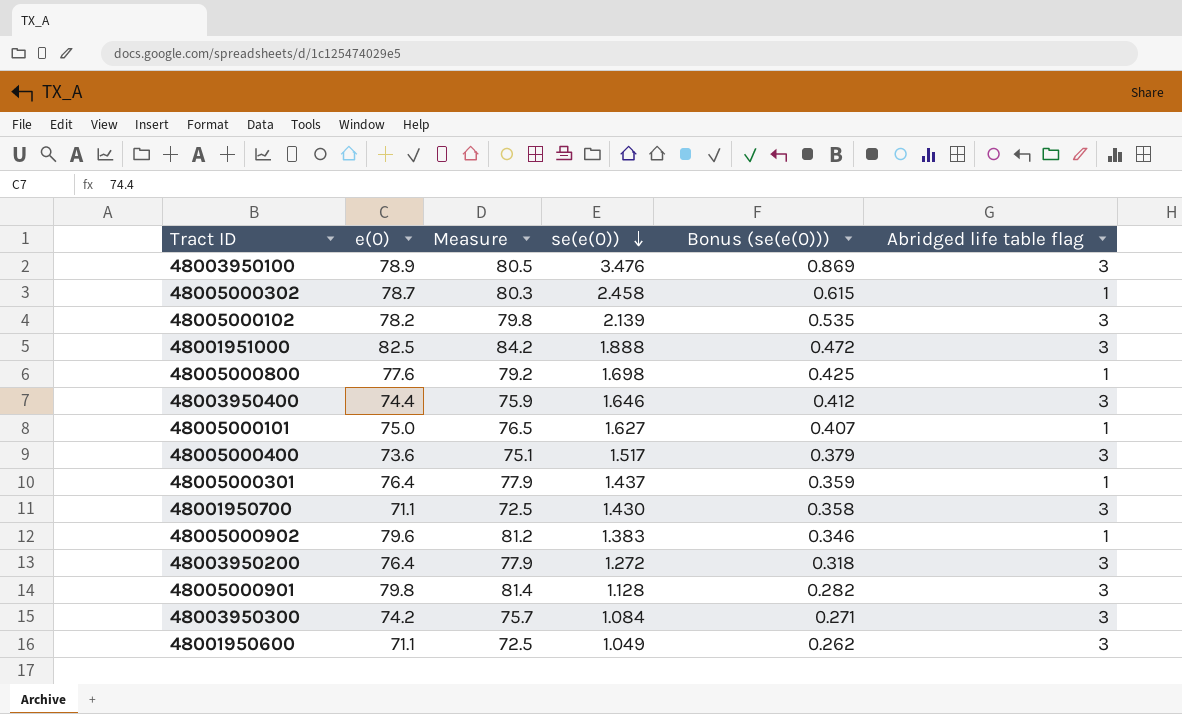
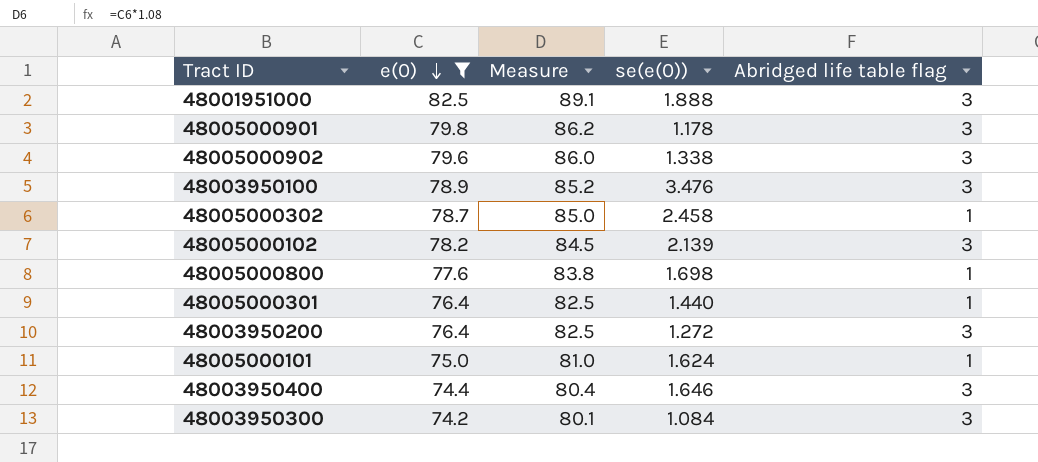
filter: none -> e(0) >= 74.2
row order: se(e(0)) descending -> e(0) descending
column Bonus (se(e(0))) | formula: [se(e(0))] * 0.25 -> none
column Measure | formula: [e(0)] * 1.02 -> [e(0)] * 1.08
48005000901 | se(e(0)): 1.128 -> 1.178
48005000902 | se(e(0)): 1.383 -> 1.338
48005000902 | Abridged life table flag: 1 -> 3
48005000301 | se(e(0)): 1.437 -> 1.440
48005000101 | se(e(0)): 1.627 -> 1.624

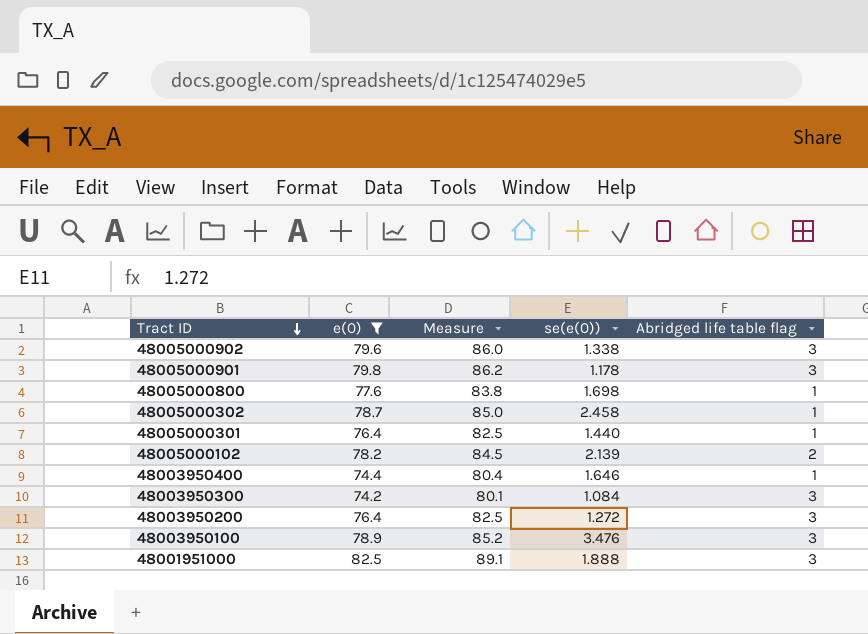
row order: e(0) descending -> Tract ID descending
row 48005000101: 75.0 | 81.0 | 1.624 | 1 -> none
48005000102 | Abridged life table flag: 3 -> 2
48003950400 | Abridged life table flag: 3 -> 1

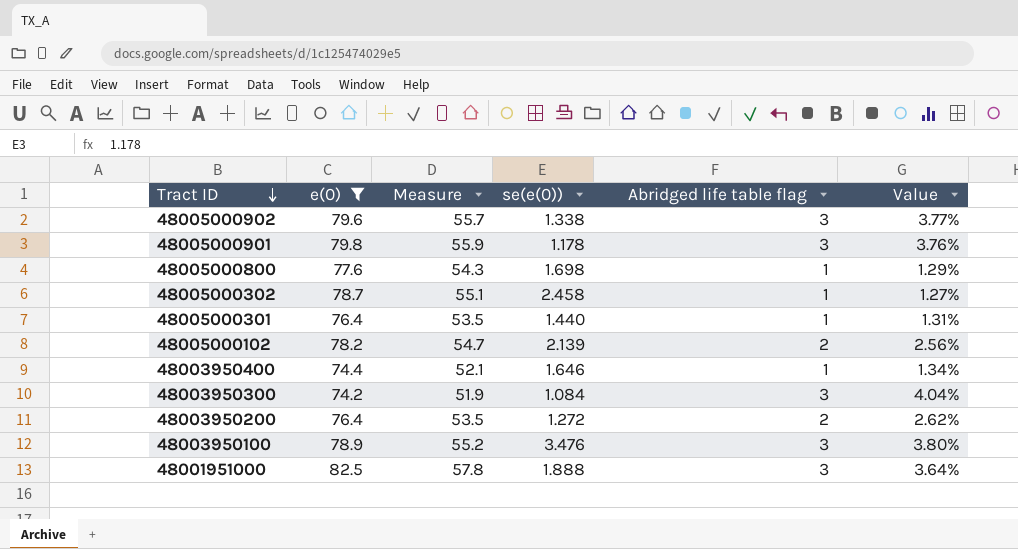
column Measure | formula: [e(0)] * 1.08 -> [e(0)] * 0.7
column Value | formula: none -> [Abridged life table flag] / [e(0)]
48003950200 | Abridged life table flag: 3 -> 2

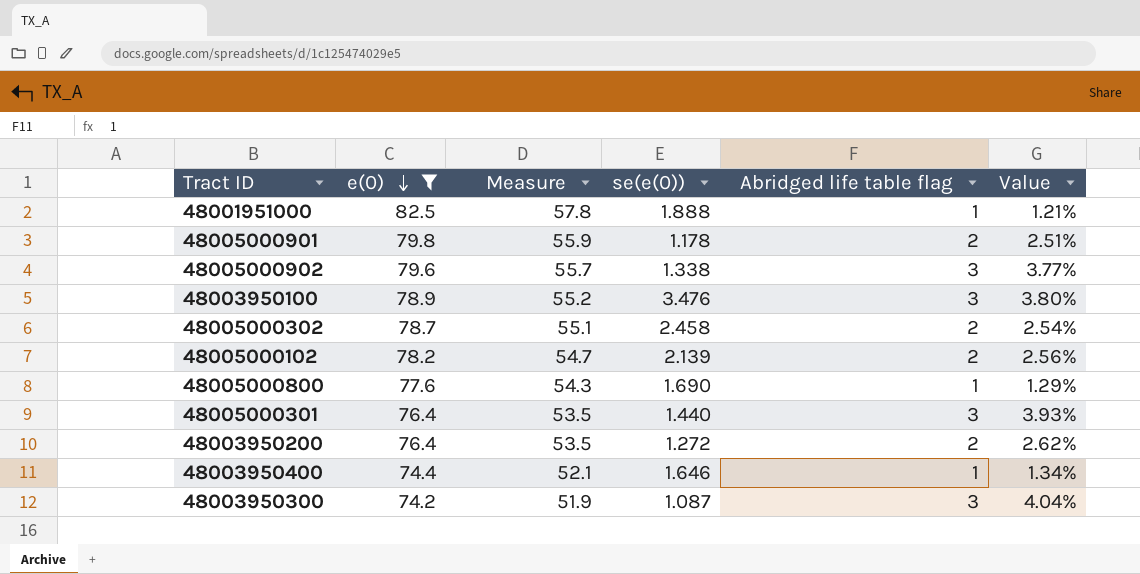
row order: Tract ID descending -> e(0) descending
48001951000 | Abridged life table flag: 3 -> 1
48001951000 | Value: 3.64% -> 1.21%
48005000901 | Abridged life table flag: 3 -> 2
48005000901 | Value: 3.76% -> 2.51%
48005000302 | Abridged life table flag: 1 -> 2
48005000302 | Value: 1.27% -> 2.54%
48005000800 | se(e(0)): 1.698 -> 1.690
48005000301 | Abridged life table flag: 1 -> 3
48005000301 | Value: 1.31% -> 3.93%
48003950300 | se(e(0)): 1.084 -> 1.087

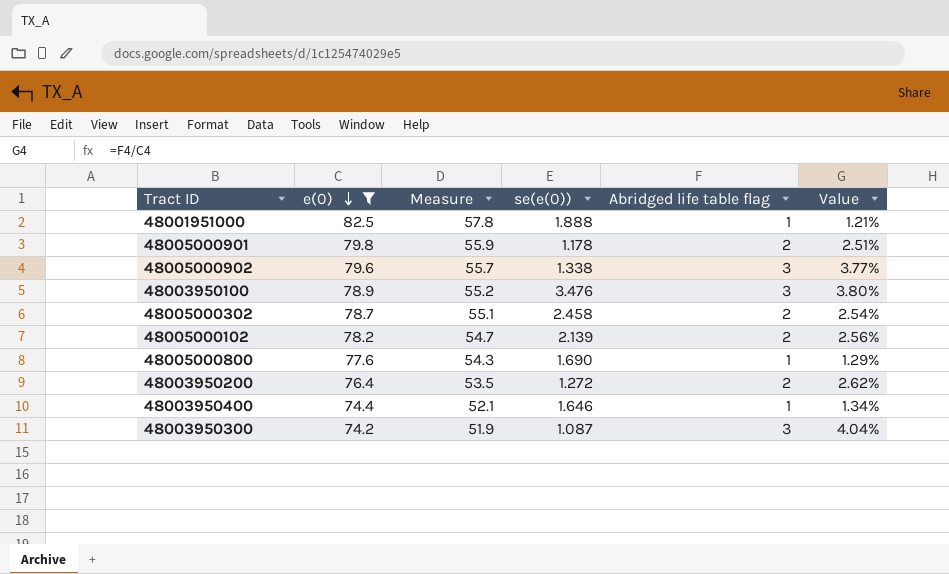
row 48005000301: 76.4 | 53.5 | 1.440 | 3 | 3.93% -> none

